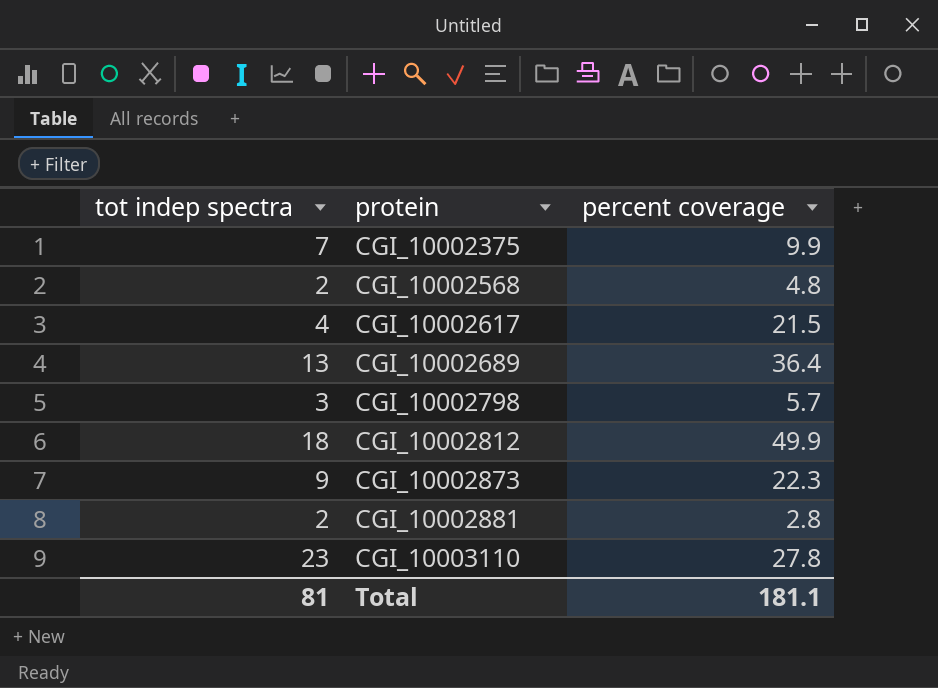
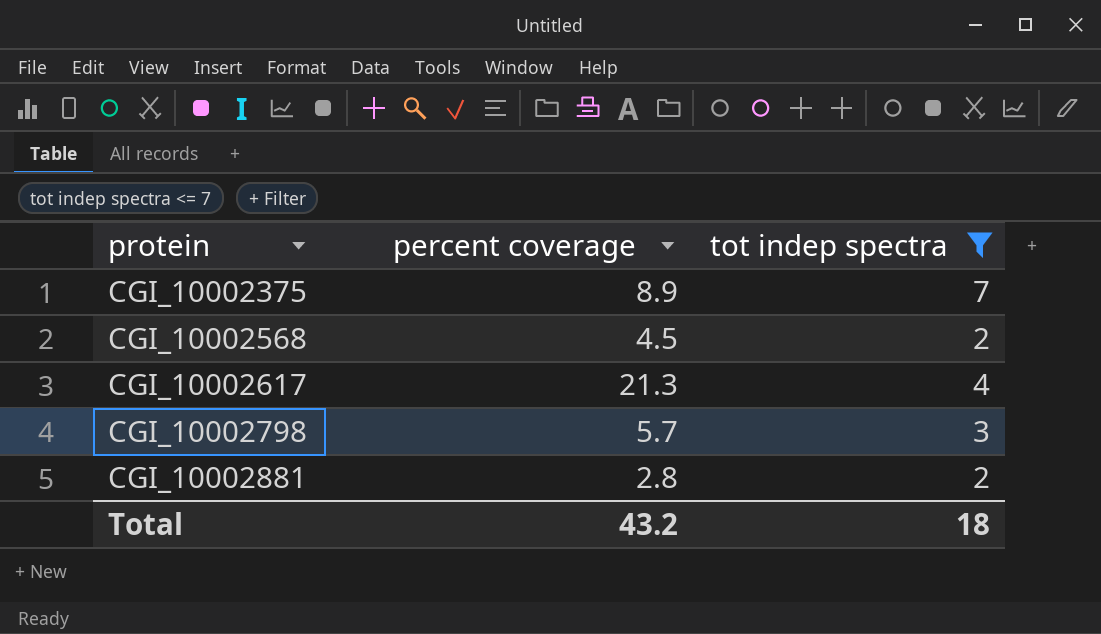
filter: none -> tot indep spectra <= 7
column tot indep spectra | position: 1 -> 3
CGI_10002375 | percent coverage: 9.9 -> 8.9
CGI_10002568 | percent coverage: 4.8 -> 4.5
CGI_10002617 | percent coverage: 21.5 -> 21.3
Total | percent coverage: 181.1 -> 43.2
Total | tot indep spectra: 81 -> 18

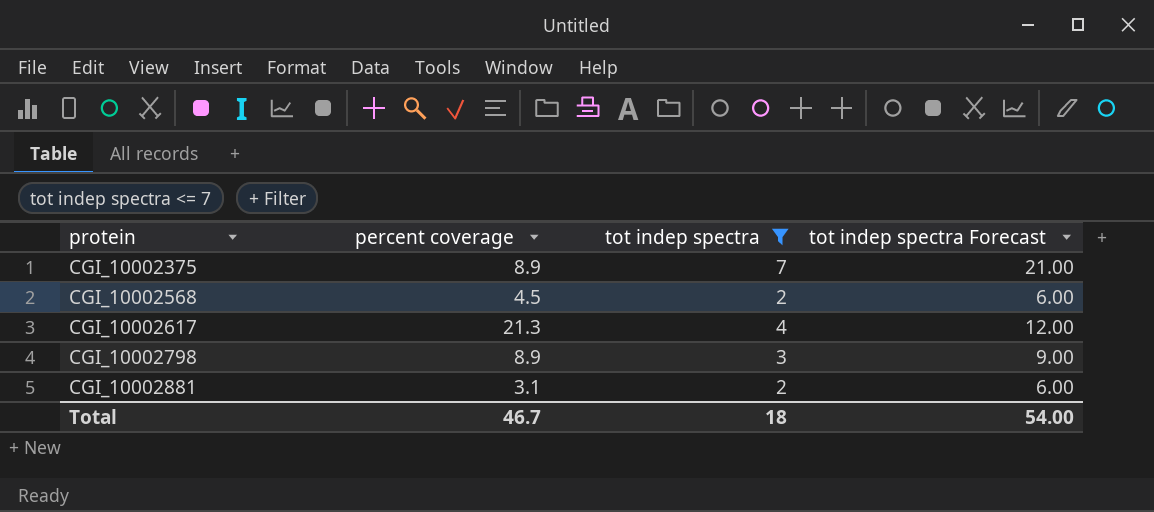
column tot indep spectra Forecast | formula: none -> [tot indep spectra] * 3
CGI_10002798 | percent coverage: 5.7 -> 8.9
CGI_10002881 | percent coverage: 2.8 -> 3.1
Total | percent coverage: 43.2 -> 46.7

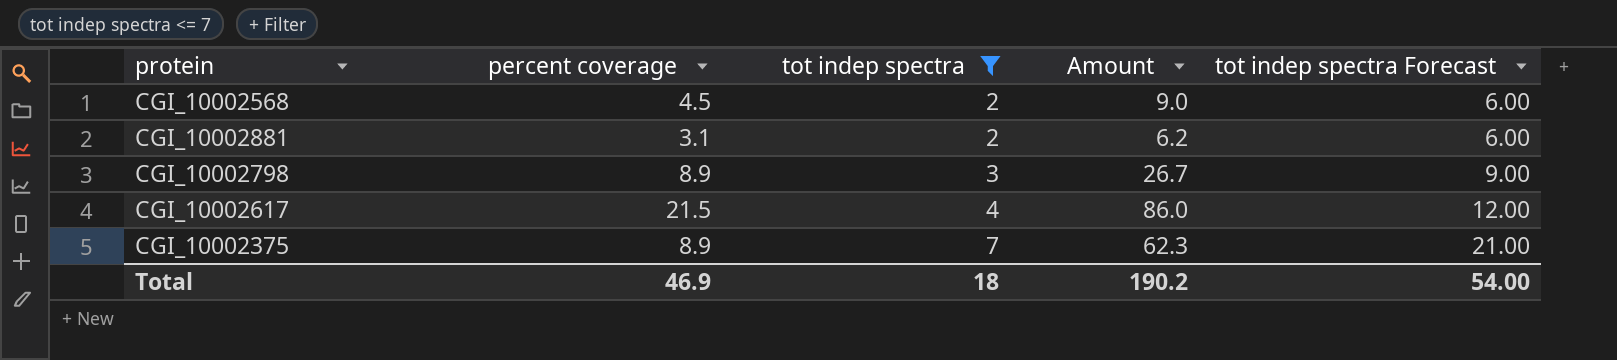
row order: protein ascending -> tot indep spectra ascending
column Amount | formula: none -> [percent coverage] * [tot indep spectra]
CGI_10002617 | percent coverage: 21.3 -> 21.5
Total | percent coverage: 46.7 -> 46.9

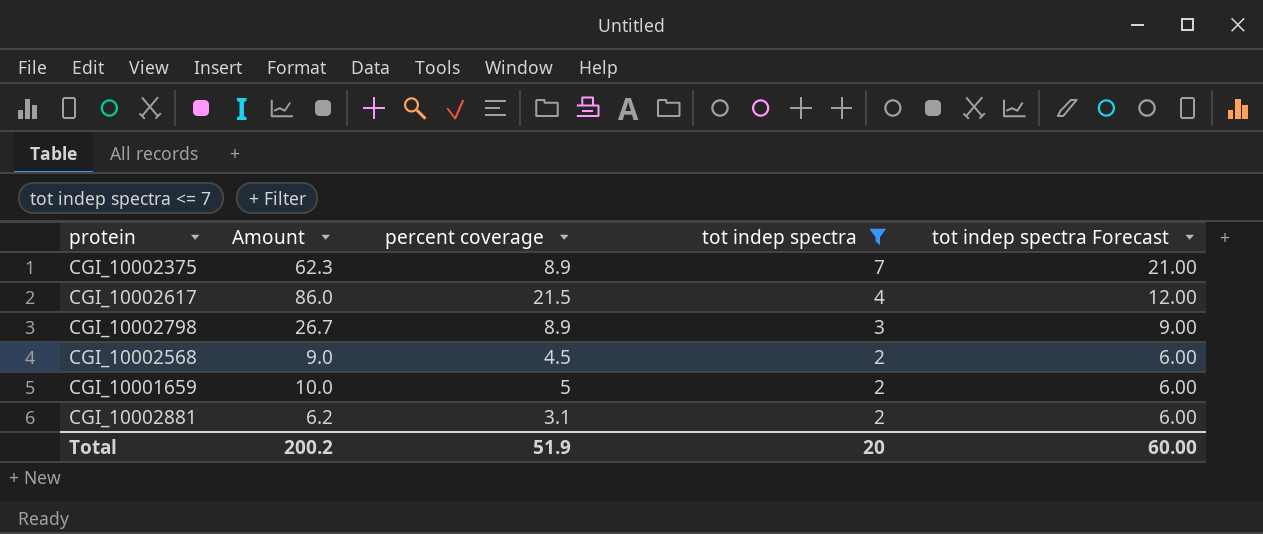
row order: tot indep spectra ascending -> tot indep spectra descending
column Amount | position: 4 -> 2
row CGI_10001659: none -> 10.0 | 5 | 2 | 6.00
Total | Amount: 190.2 -> 200.2
Total | percent coverage: 46.9 -> 51.9
Total | tot indep spectra: 18 -> 20
Total | tot indep spectra Forecast: 54.00 -> 60.00

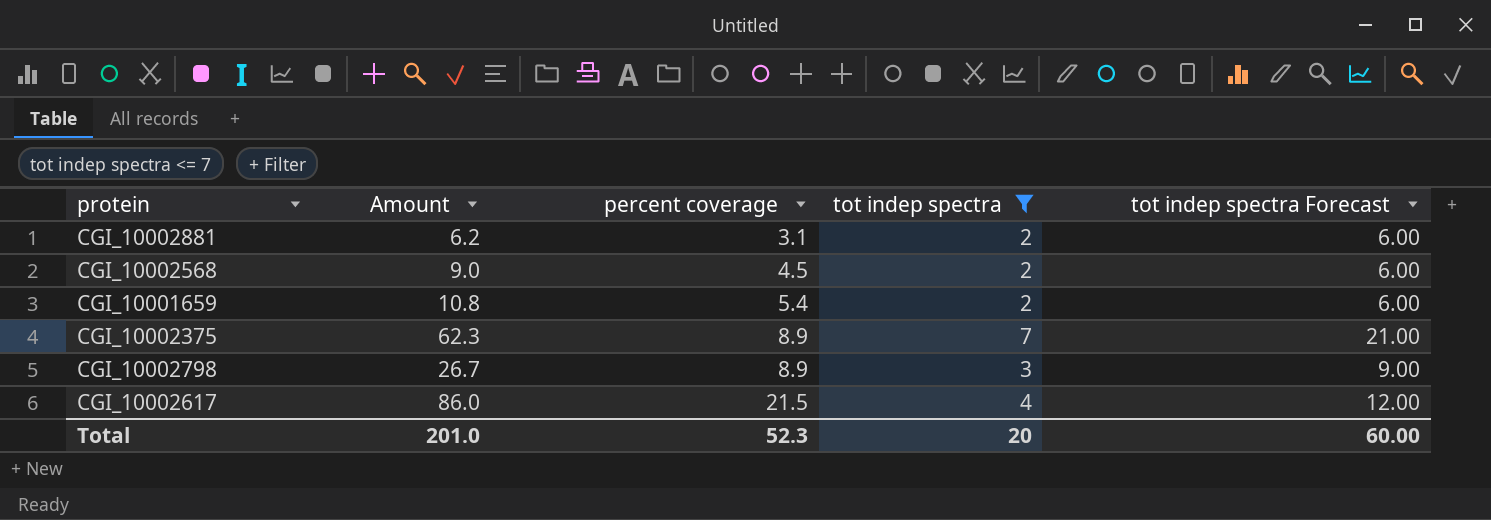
row order: tot indep spectra descending -> percent coverage ascending
CGI_10001659 | Amount: 10.0 -> 10.8
CGI_10001659 | percent coverage: 5 -> 5.4
Total | Amount: 200.2 -> 201.0
Total | percent coverage: 51.9 -> 52.3

